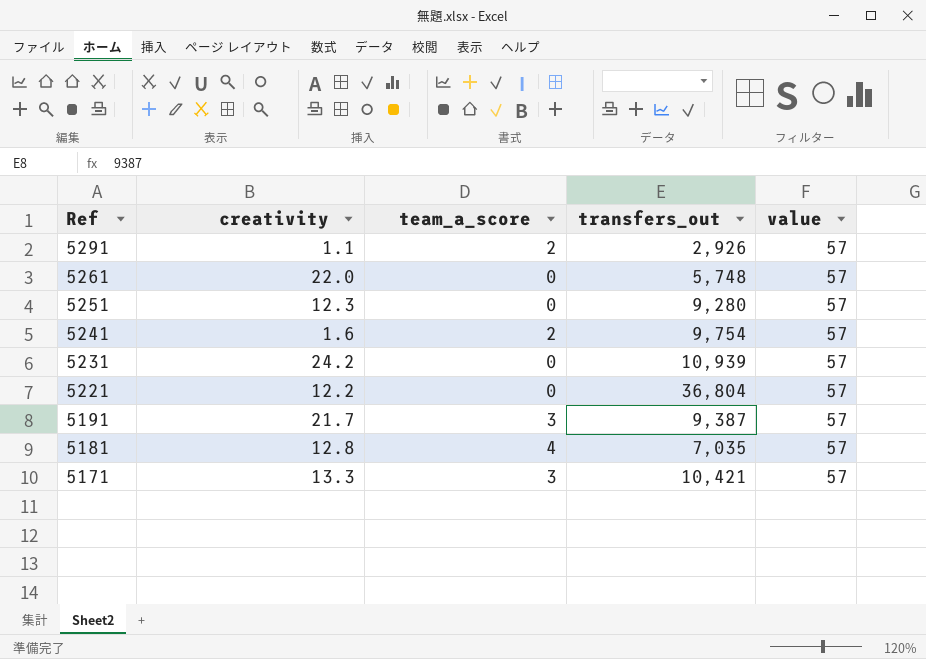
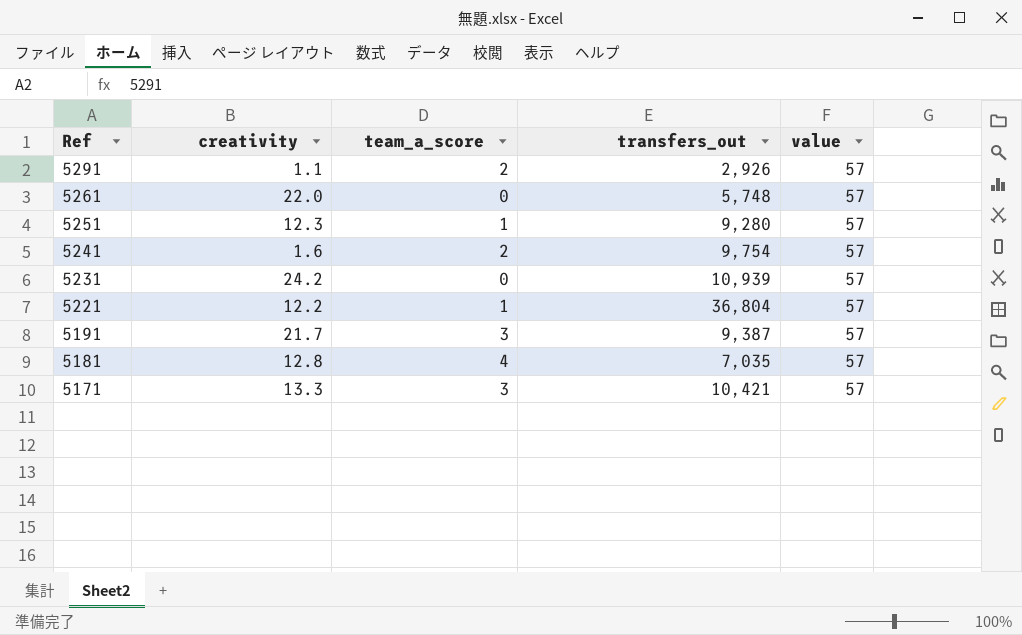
5251 | team_a_score: 0 -> 1
5221 | team_a_score: 0 -> 1

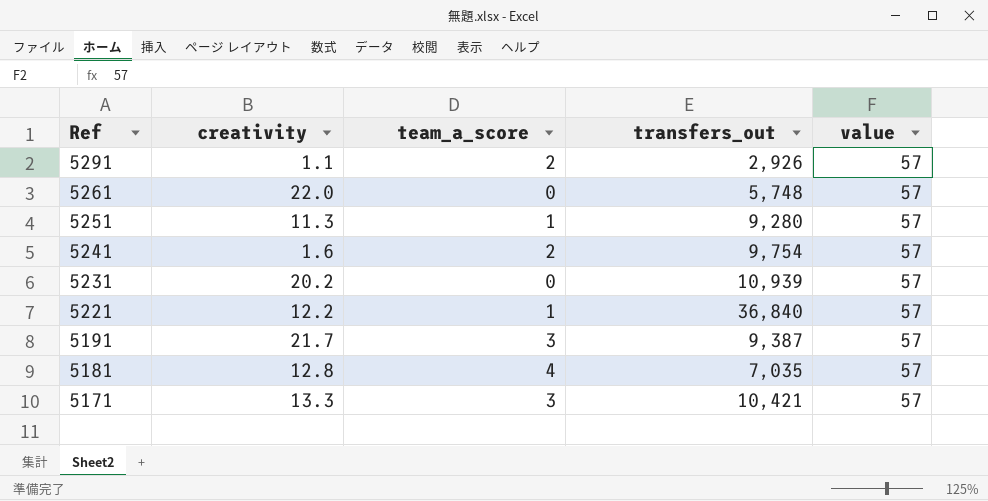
5251 | creativity: 12.3 -> 11.3
5231 | creativity: 24.2 -> 20.2
5221 | transfers_out: 36,804 -> 36,840

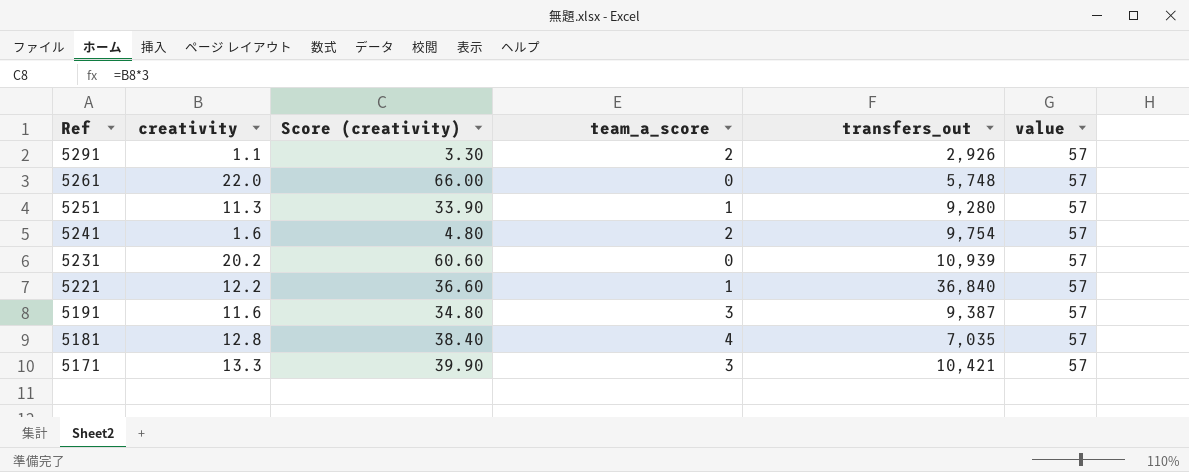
column Score (creativity) | formula: none -> [creativity] * 3
5191 | creativity: 21.7 -> 11.6

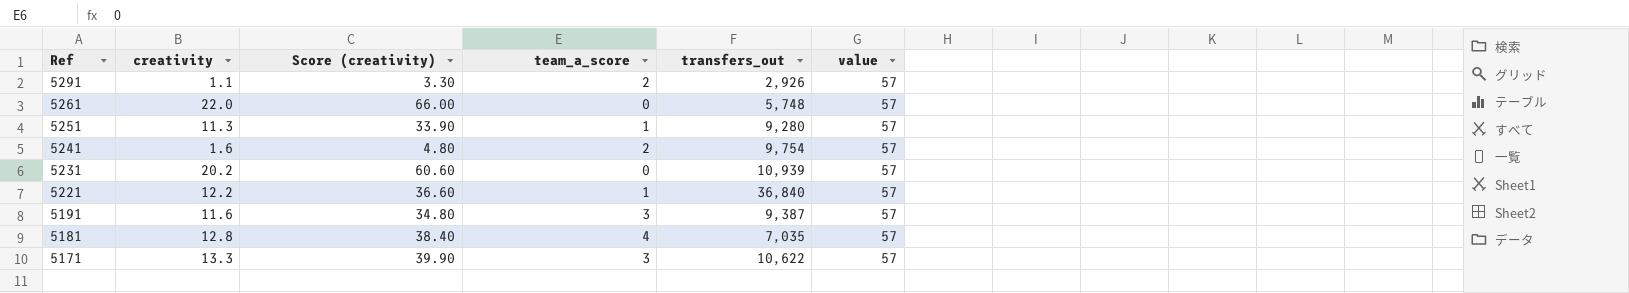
5171 | transfers_out: 10,421 -> 10,622

